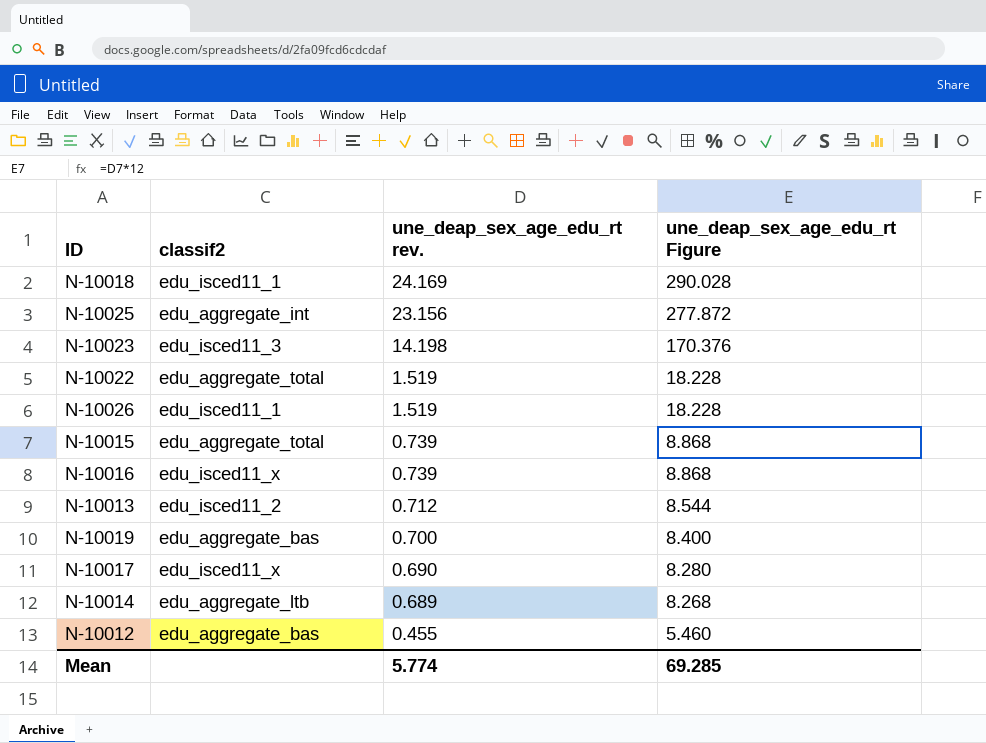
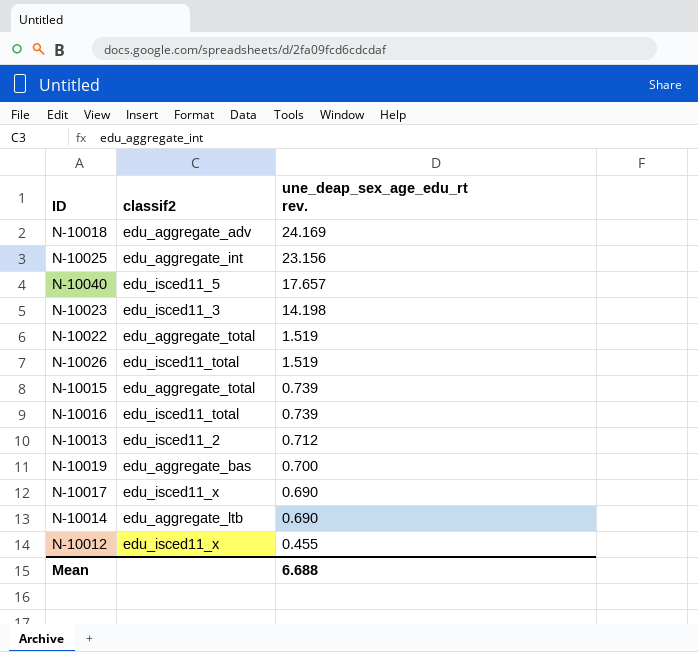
column une_deap_sex_age_edu_rt Figure | formula: [une_deap_sex_age_edu_rt rev.] * 12 -> none
N-10018 | classif2: edu_isced11_1 -> edu_aggregate_adv
row N-10040: none -> edu_isced11_5 | 17.657
N-10026 | classif2: edu_isced11_1 -> edu_isced11_total
N-10016 | classif2: edu_isced11_x -> edu_isced11_total
N-10014 | une_deap_sex_age_edu_rt rev.: 0.689 -> 0.690
N-10012 | classif2: edu_aggregate_bas -> edu_isced11_x
Mean | une_deap_sex_age_edu_rt rev.: 5.774 -> 6.688

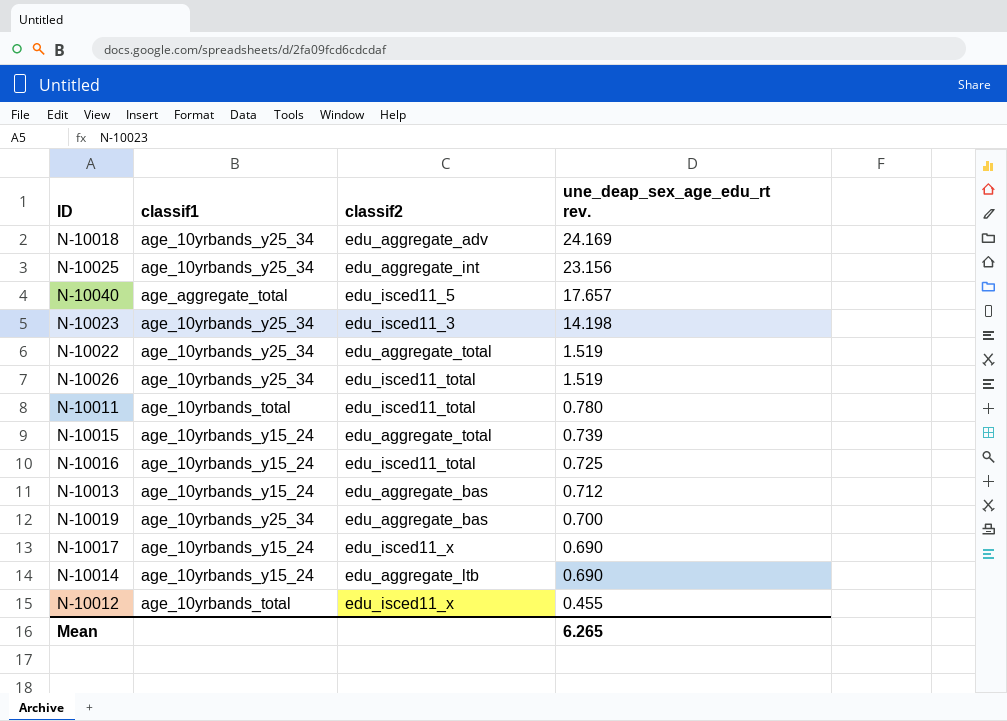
column classif1 | position: none -> 2
row N-10011: none -> age_10yrbands_total | edu_isced11_total | 0.780
N-10016 | une_deap_sex_age_edu_rt rev.: 0.739 -> 0.725
N-10013 | classif2: edu_isced11_2 -> edu_aggregate_bas
Mean | une_deap_sex_age_edu_rt rev.: 6.688 -> 6.265

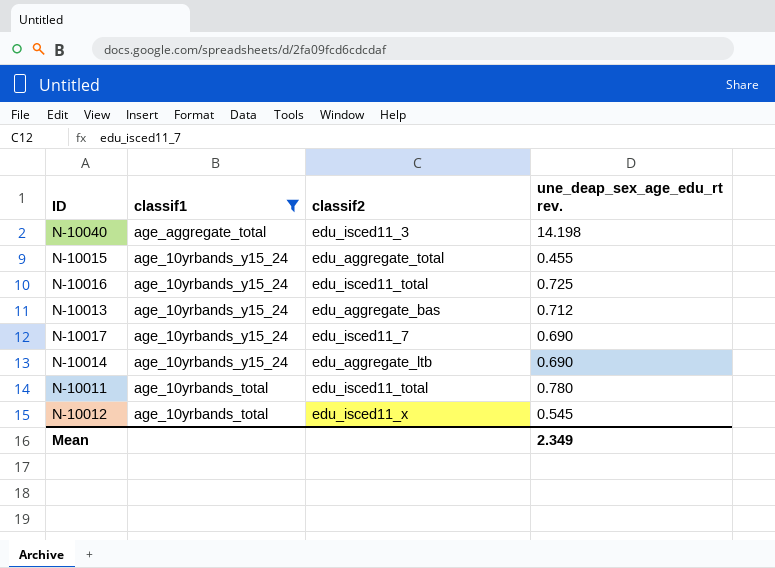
filter: none -> classif1 != age_10yrbands_y25_34
row order: une_deap_sex_age_edu_rt rev. descending -> classif1 descending
N-10040 | classif2: edu_isced11_5 -> edu_isced11_3
N-10040 | une_deap_sex_age_edu_rt rev.: 17.657 -> 14.198
N-10015 | une_deap_sex_age_edu_rt rev.: 0.739 -> 0.455
N-10017 | classif2: edu_isced11_x -> edu_isced11_7
N-10012 | une_deap_sex_age_edu_rt rev.: 0.455 -> 0.545
Mean | une_deap_sex_age_edu_rt rev.: 6.265 -> 2.349

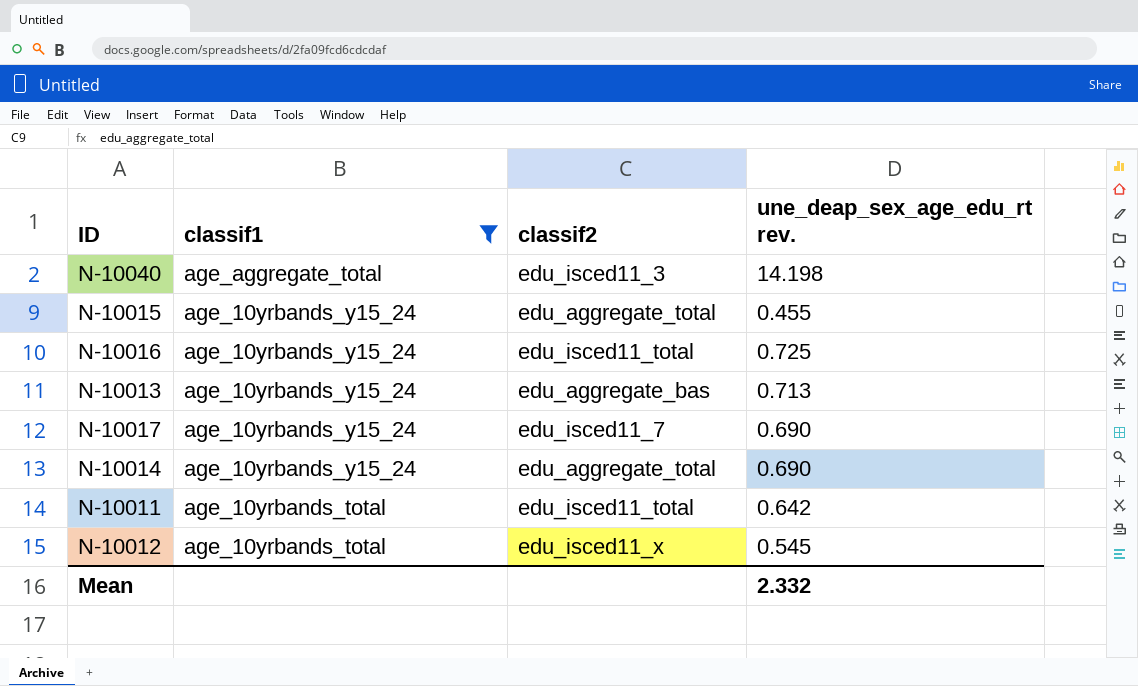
N-10013 | une_deap_sex_age_edu_rt rev.: 0.712 -> 0.713
N-10014 | classif2: edu_aggregate_ltb -> edu_aggregate_total
N-10011 | une_deap_sex_age_edu_rt rev.: 0.780 -> 0.642
Mean | une_deap_sex_age_edu_rt rev.: 2.349 -> 2.332

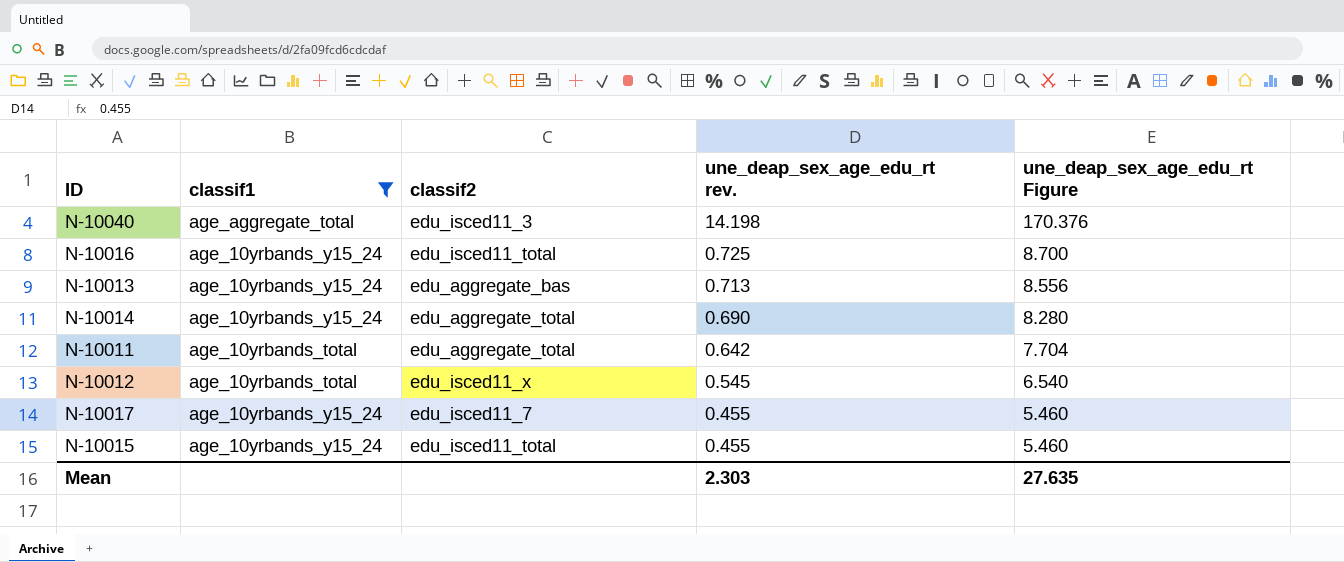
row order: classif1 descending -> une_deap_sex_age_edu_rt rev. descending
column une_deap_sex_age_edu_rt Figure | formula: none -> [une_deap_sex_age_edu_rt rev.] * 12
N-10011 | classif2: edu_isced11_total -> edu_aggregate_total
N-10017 | une_deap_sex_age_edu_rt rev.: 0.690 -> 0.455
N-10015 | classif2: edu_aggregate_total -> edu_isced11_total
Mean | une_deap_sex_age_edu_rt rev.: 2.332 -> 2.303

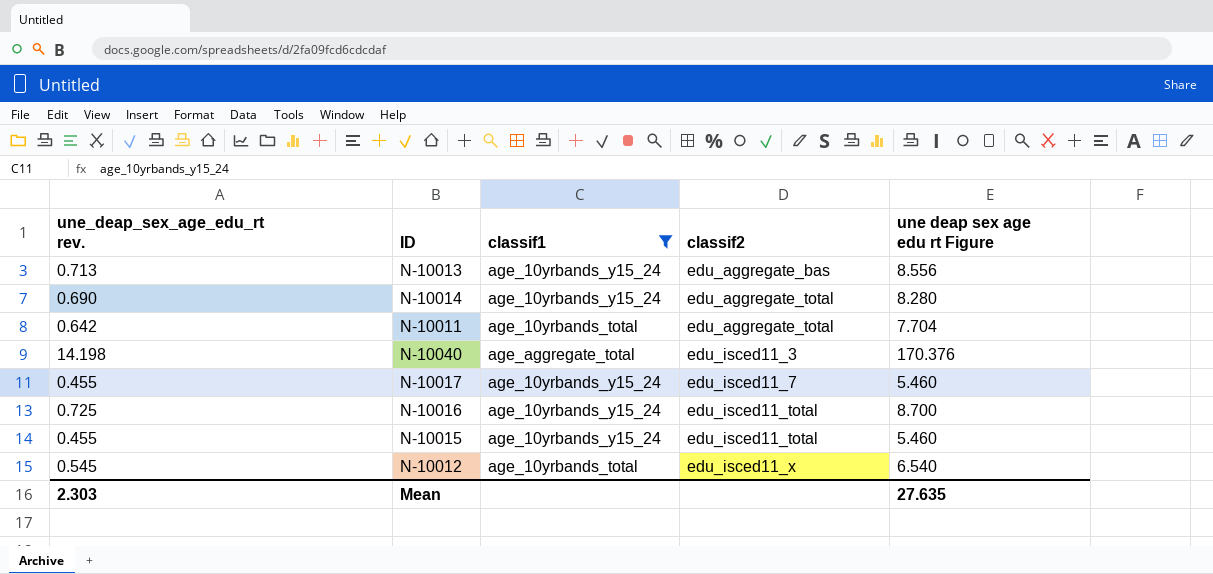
row order: une_deap_sex_age_edu_rt rev. descending -> classif2 ascending
column une_deap_sex_age_edu_rt rev. | position: 4 -> 1
column name: une_deap_sex_age_edu_rt Figure -> une deap sex age edu rt Figure

